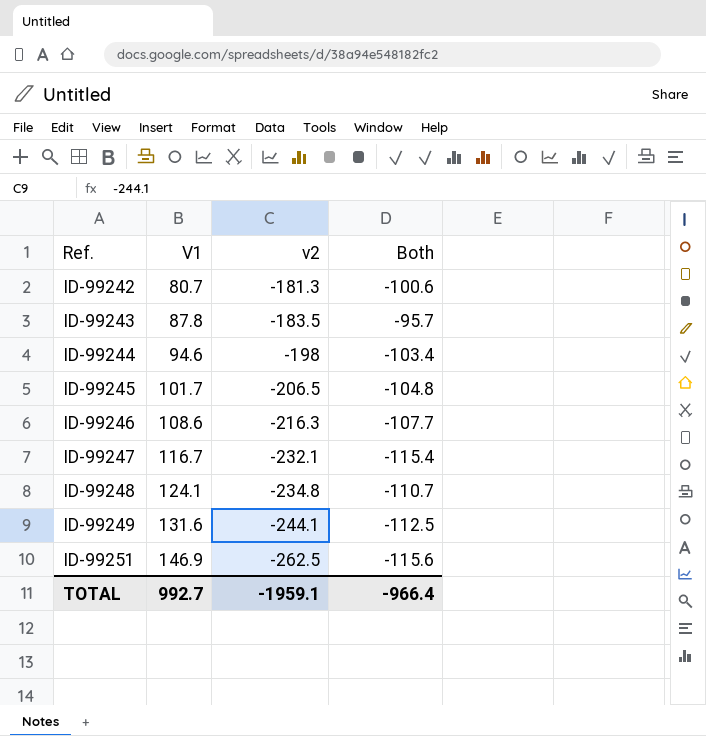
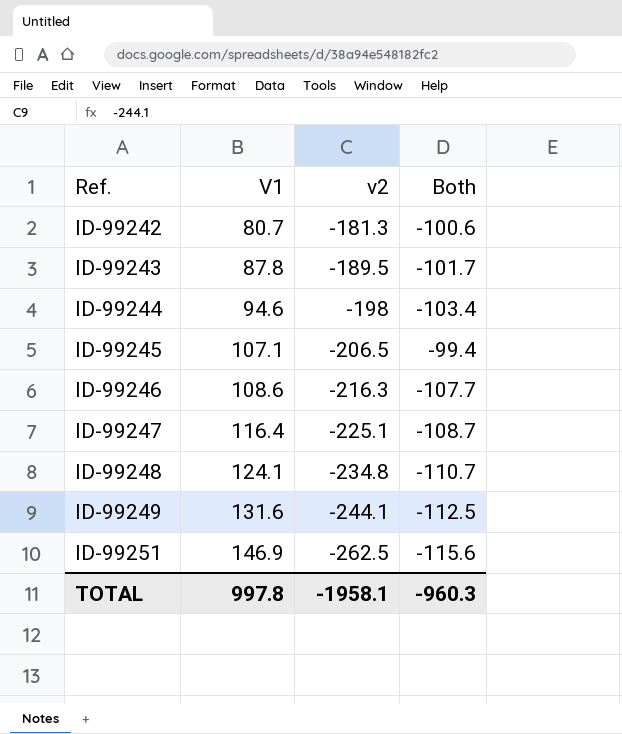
ID-99243 | v2: -183.5 -> -189.5
ID-99243 | Both: -95.7 -> -101.7
ID-99245 | V1: 101.7 -> 107.1
ID-99245 | Both: -104.8 -> -99.4
ID-99247 | V1: 116.7 -> 116.4
ID-99247 | v2: -232.1 -> -225.1
ID-99247 | Both: -115.4 -> -108.7
TOTAL | V1: 992.7 -> 997.8
TOTAL | v2: -1959.1 -> -1958.1
TOTAL | Both: -966.4 -> -960.3

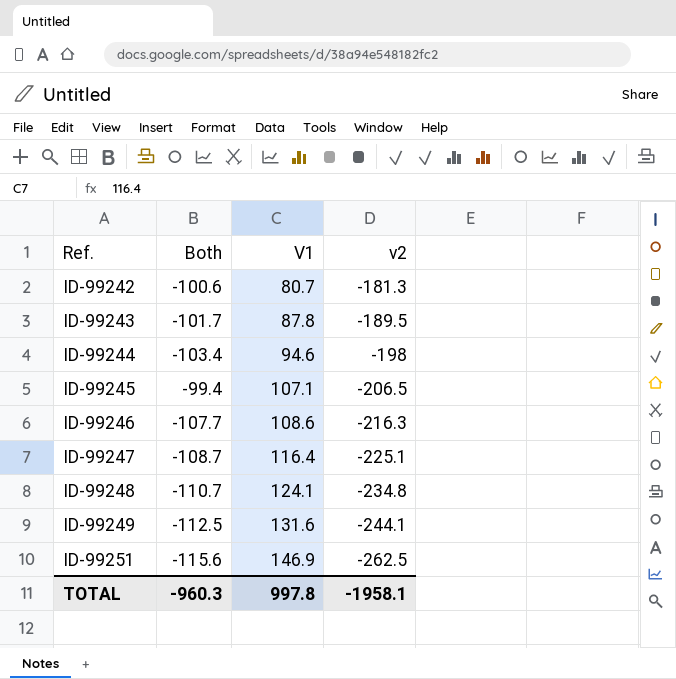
column Both | position: 4 -> 2

